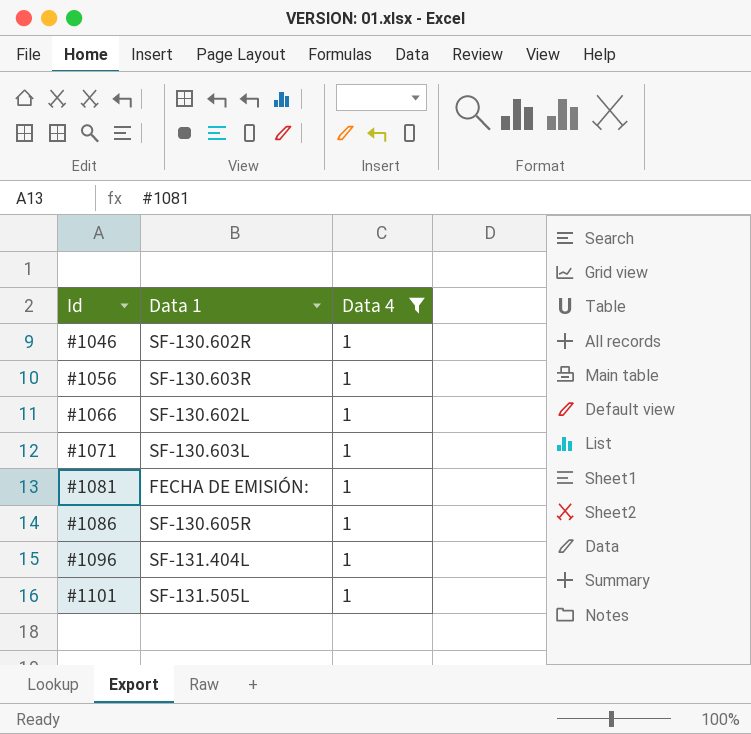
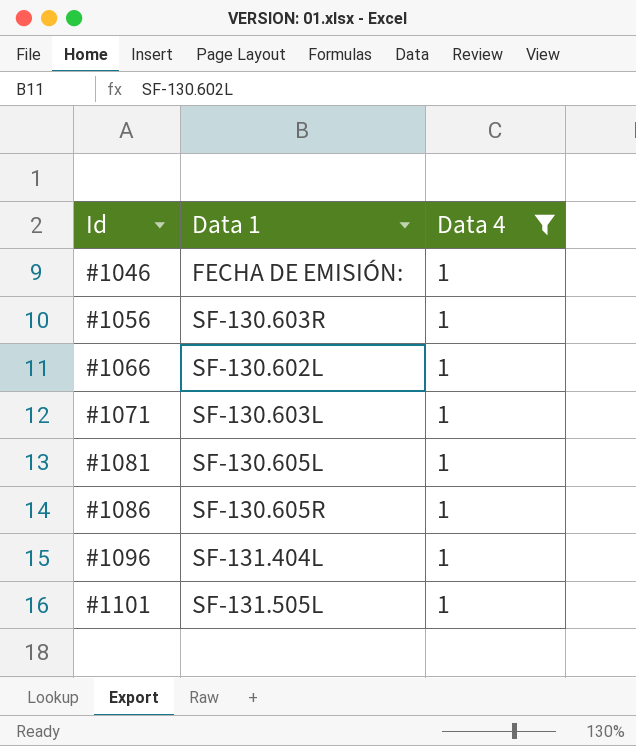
#1046 | Data 1: SF-130.602R -> FECHA DE EMISIÓN:
#1081 | Data 1: FECHA DE EMISIÓN: -> SF-130.605L

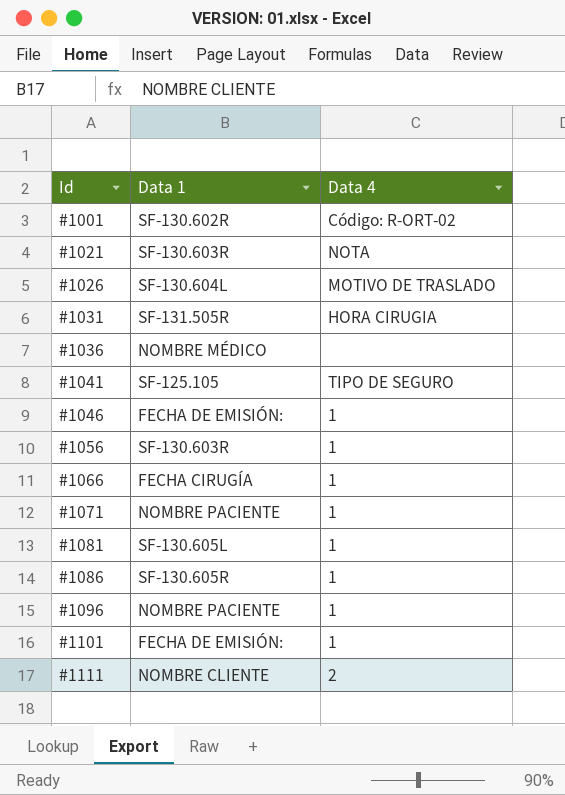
filter: Data 4 = 1 -> none
#1066 | Data 1: SF-130.602L -> FECHA CIRUGÍA
#1071 | Data 1: SF-130.603L -> NOMBRE PACIENTE
#1096 | Data 1: SF-131.404L -> NOMBRE PACIENTE
#1101 | Data 1: SF-131.505L -> FECHA DE EMISIÓN:

